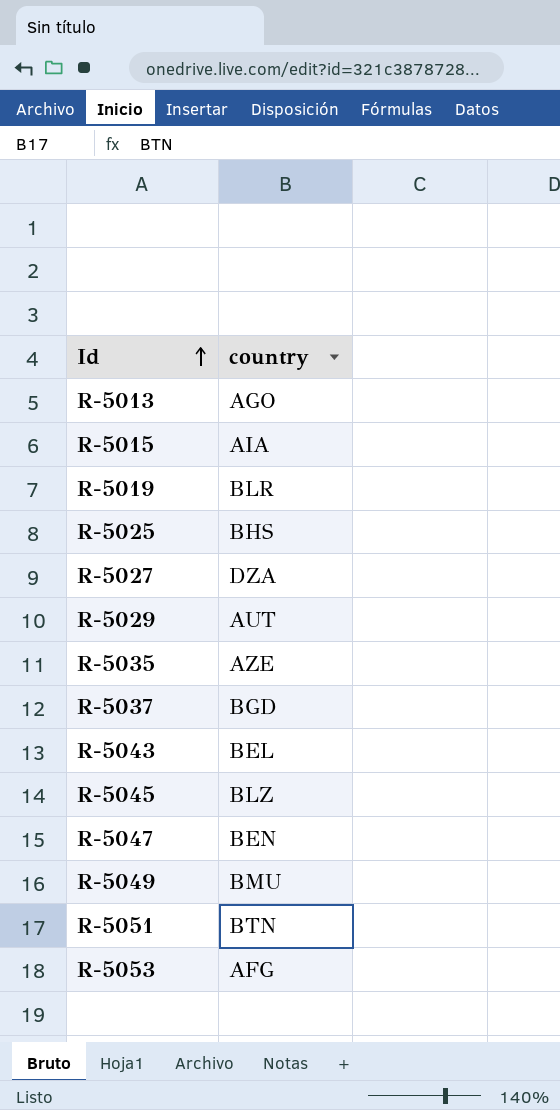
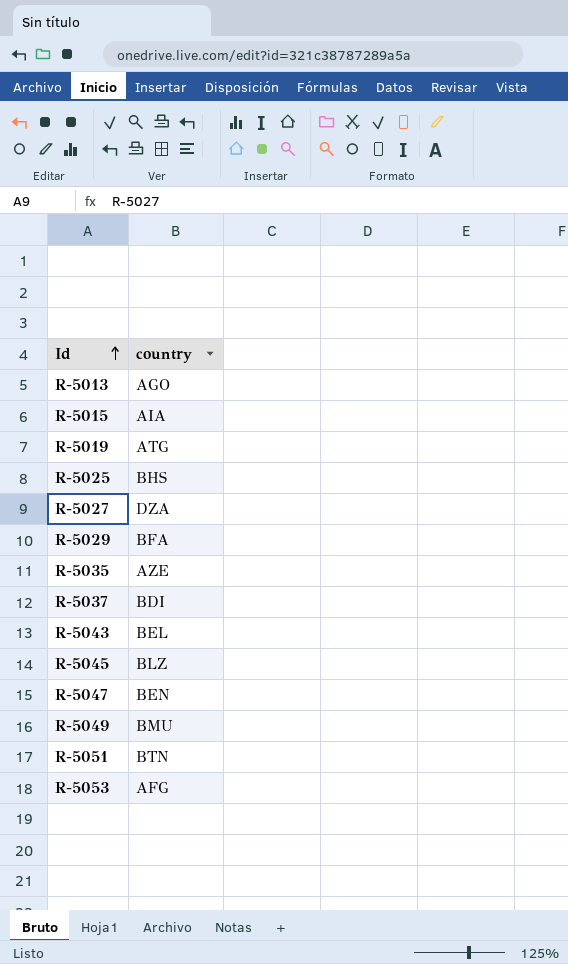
R-5019 | country: BLR -> ATG
R-5029 | country: AUT -> BFA
R-5037 | country: BGD -> BDI

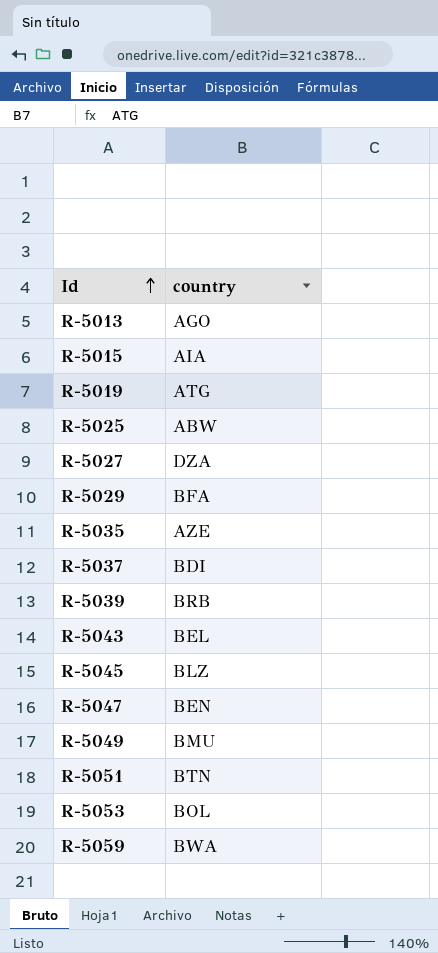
R-5025 | country: BHS -> ABW
row R-5039: none -> BRB
R-5053 | country: AFG -> BOL
row R-5059: none -> BWA

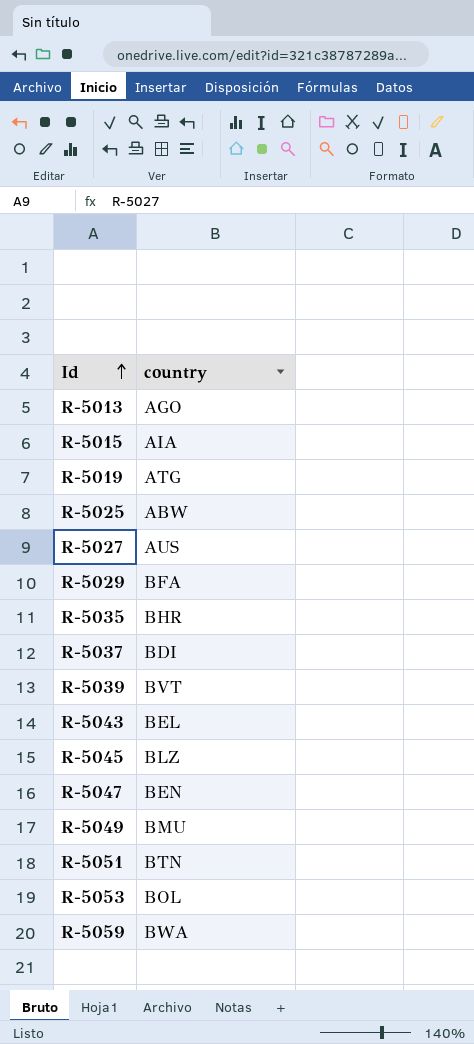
R-5027 | country: DZA -> AUS
R-5035 | country: AZE -> BHR
R-5039 | country: BRB -> BVT

